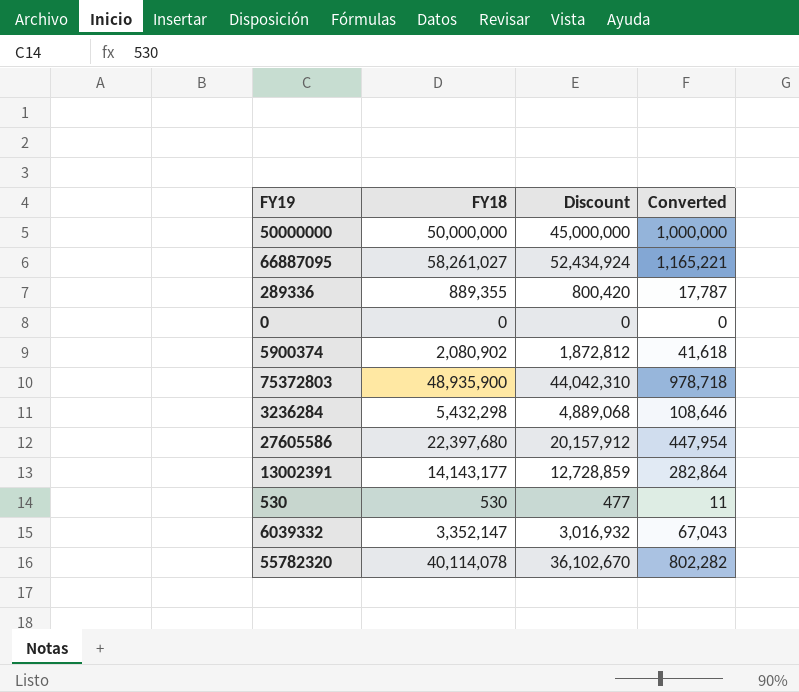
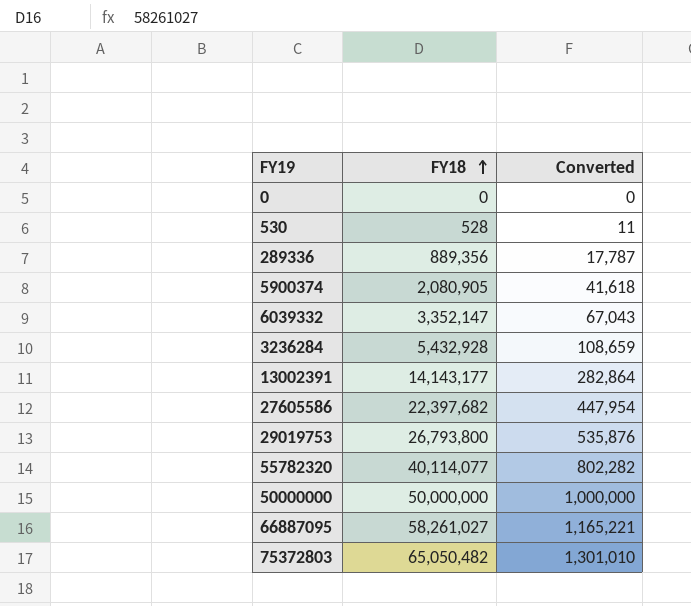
row order: none -> FY18 ascending
column Discount | formula: [FY18] * 0.9 -> none
530 | FY18: 530 -> 528
289336 | FY18: 889,355 -> 889,356
5900374 | FY18: 2,080,902 -> 2,080,905
3236284 | FY18: 5,432,298 -> 5,432,928
3236284 | Converted: 108,646 -> 108,659
27605586 | FY18: 22,397,680 -> 22,397,682
row 29019753: none -> 26,793,800 | 535,876
55782320 | FY18: 40,114,078 -> 40,114,077
75372803 | FY18: 48,935,900 -> 65,050,482
75372803 | Converted: 978,718 -> 1,301,010

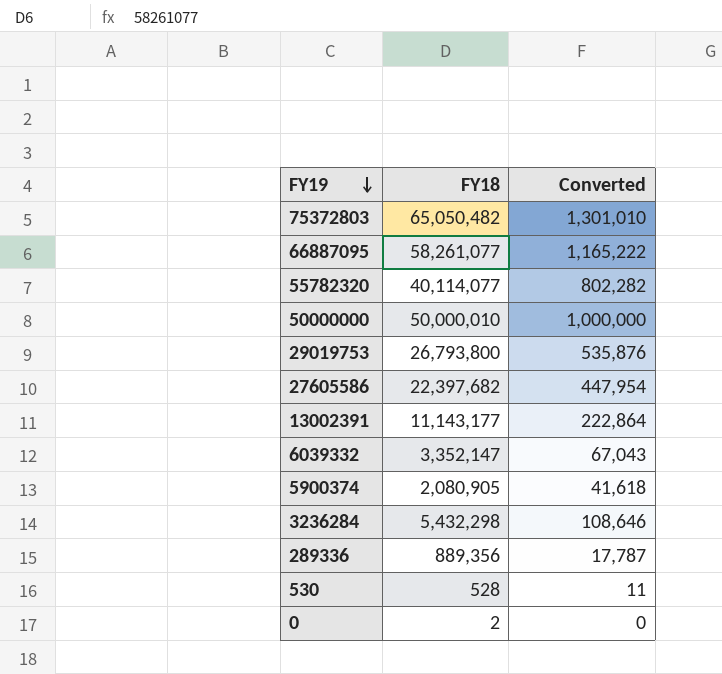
row order: FY18 ascending -> FY19 descending
66887095 | FY18: 58,261,027 -> 58,261,077
66887095 | Converted: 1,165,221 -> 1,165,222
50000000 | FY18: 50,000,000 -> 50,000,010
13002391 | FY18: 14,143,177 -> 11,143,177
13002391 | Converted: 282,864 -> 222,864
3236284 | FY18: 5,432,928 -> 5,432,298
3236284 | Converted: 108,659 -> 108,646
0 | FY18: 0 -> 2

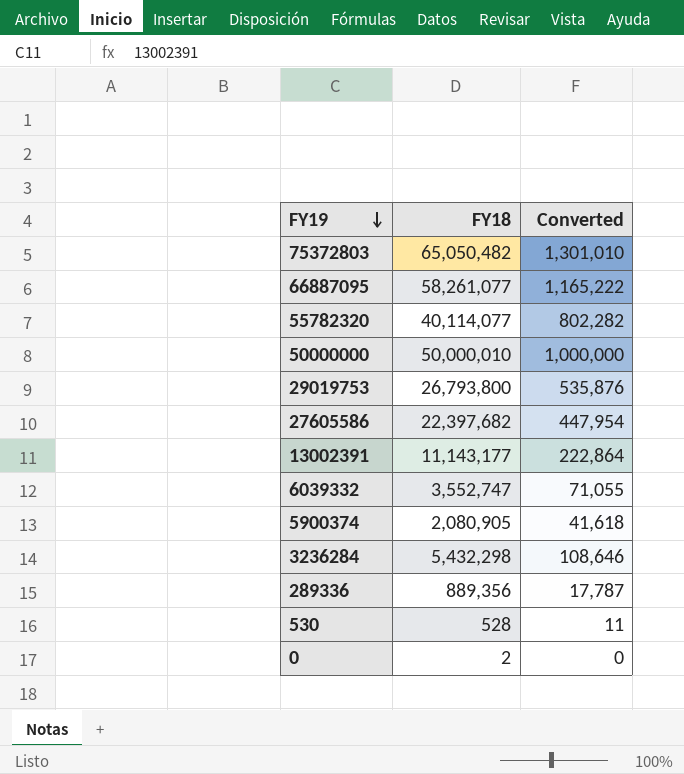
6039332 | FY18: 3,352,147 -> 3,552,747
6039332 | Converted: 67,043 -> 71,055

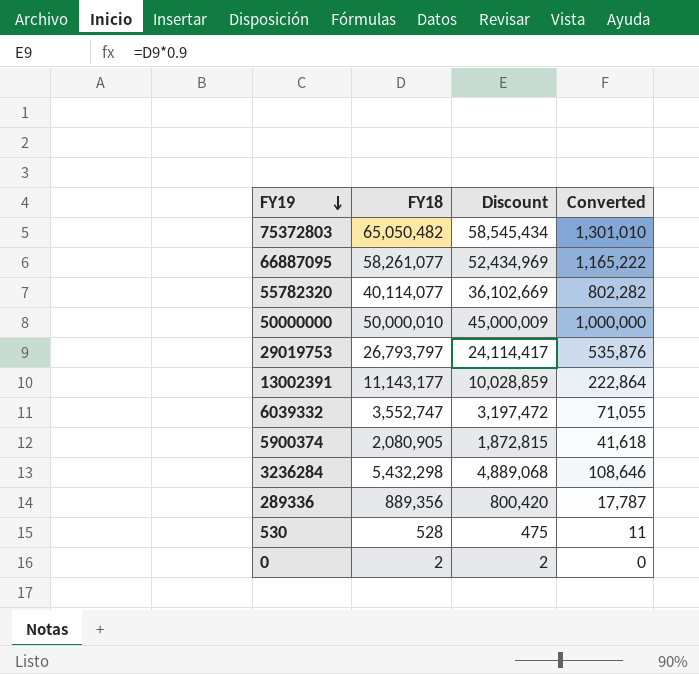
column Discount | formula: none -> [FY18] * 0.9
row 27605586: 22,397,682 | 447,954 -> none
29019753 | FY18: 26,793,800 -> 26,793,797

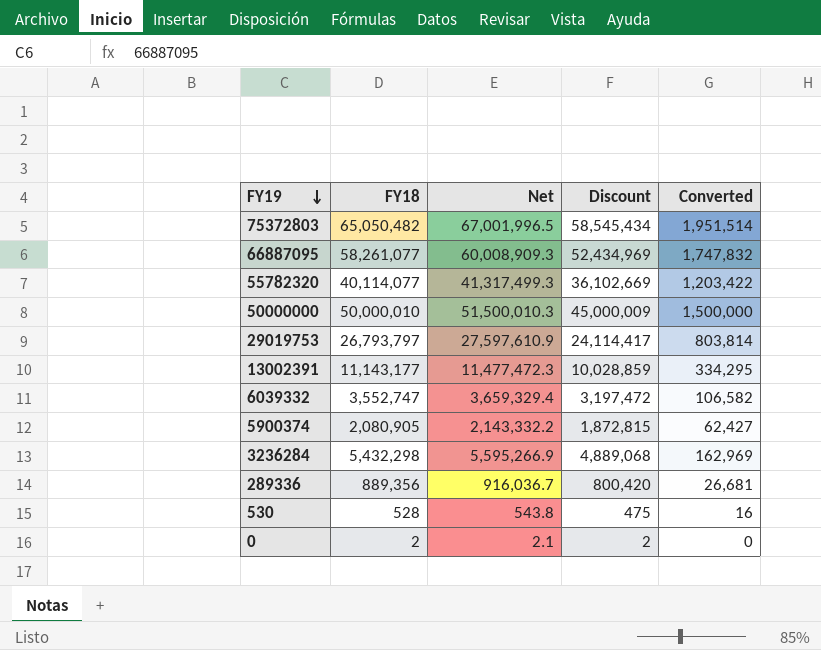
column Net | formula: none -> [FY18] * 1.03
column Converted | formula: [FY18] * 0.02 -> [FY18] * 0.03

